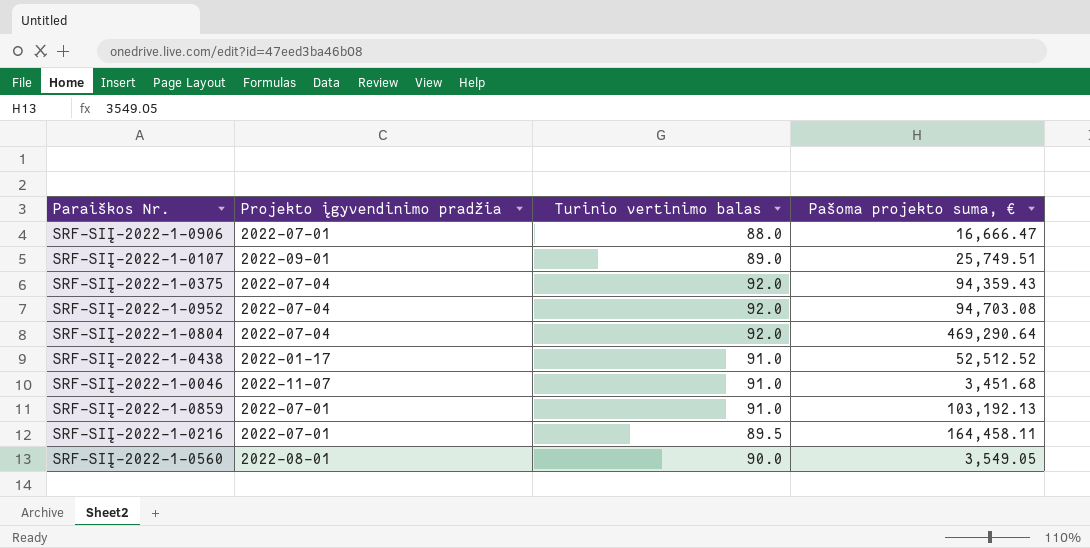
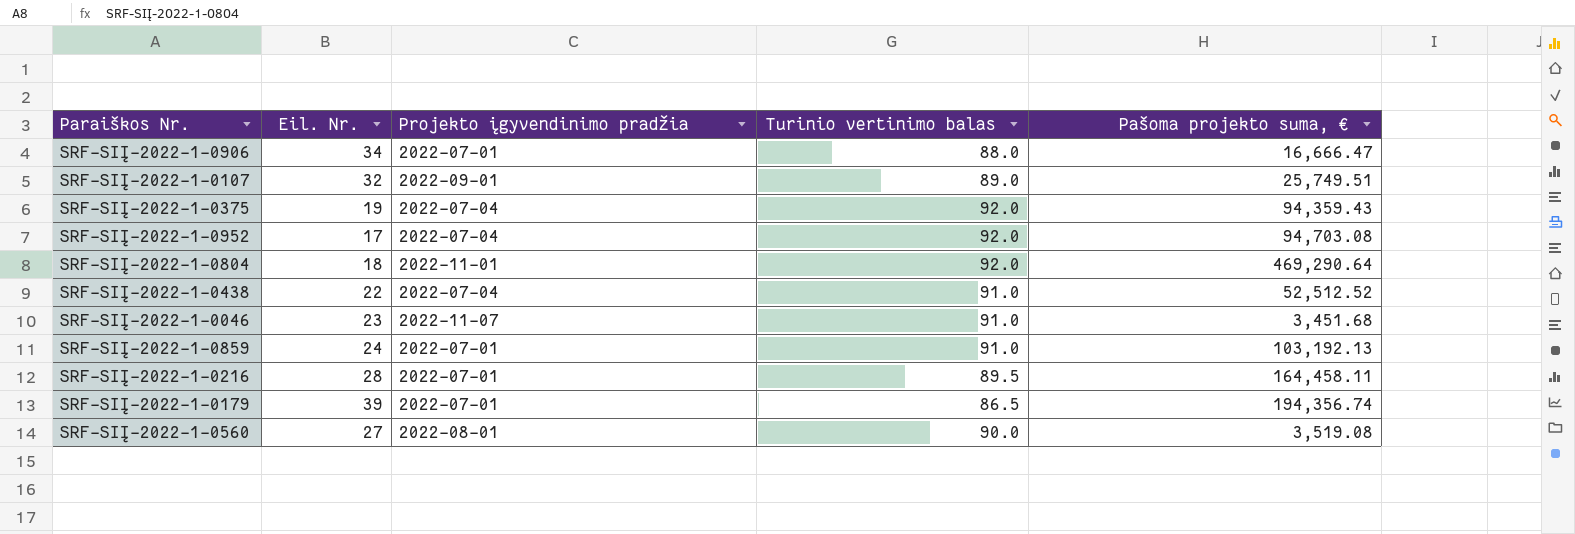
column Eil. Nr. | position: none -> 2
SRF-SIĮ-2022-1-0804 | Projekto įgyvendinimo pradžia: 2022-07-04 -> 2022-11-01
SRF-SIĮ-2022-1-0438 | Projekto įgyvendinimo pradžia: 2022-01-17 -> 2022-07-04
row SRF-SIĮ-2022-1-0179: none -> 39 | 2022-07-01 | 86.5 | 194,356.74
SRF-SIĮ-2022-1-0560 | Pašoma projekto suma, €: 3,549.05 -> 3,519.08

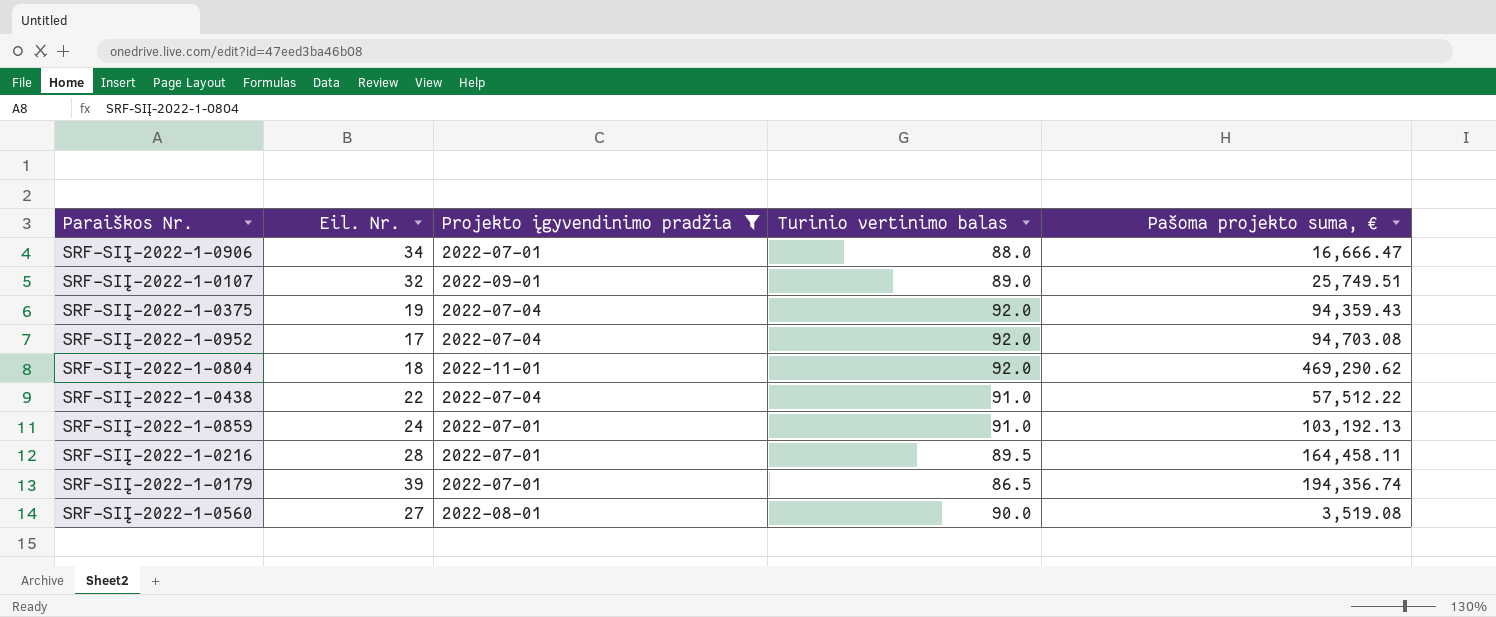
filter: none -> Projekto įgyvendinimo pradžia != 2022-11-07
SRF-SIĮ-2022-1-0804 | Pašoma projekto suma, €: 469,290.64 -> 469,290.62
SRF-SIĮ-2022-1-0438 | Pašoma projekto suma, €: 52,512.52 -> 57,512.22

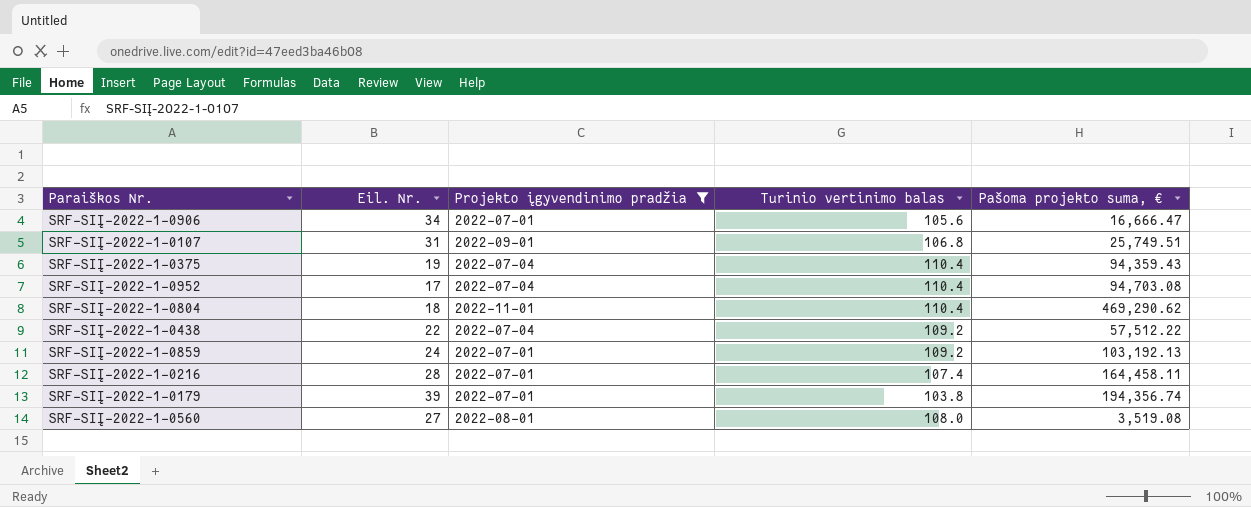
SRF-SIĮ-2022-1-0906 | Turinio vertinimo balas: 88.0 -> 105.6
SRF-SIĮ-2022-1-0107 | Eil. Nr.: 32 -> 31
SRF-SIĮ-2022-1-0107 | Turinio vertinimo balas: 89.0 -> 106.8
SRF-SIĮ-2022-1-0375 | Turinio vertinimo balas: 92.0 -> 110.4
SRF-SIĮ-2022-1-0952 | Turinio vertinimo balas: 92.0 -> 110.4
SRF-SIĮ-2022-1-0804 | Turinio vertinimo balas: 92.0 -> 110.4
SRF-SIĮ-2022-1-0438 | Turinio vertinimo balas: 91.0 -> 109.2
SRF-SIĮ-2022-1-0859 | Turinio vertinimo balas: 91.0 -> 109.2
SRF-SIĮ-2022-1-0216 | Turinio vertinimo balas: 89.5 -> 107.4
SRF-SIĮ-2022-1-0179 | Turinio vertinimo balas: 86.5 -> 103.8
SRF-SIĮ-2022-1-0560 | Turinio vertinimo balas: 90.0 -> 108.0

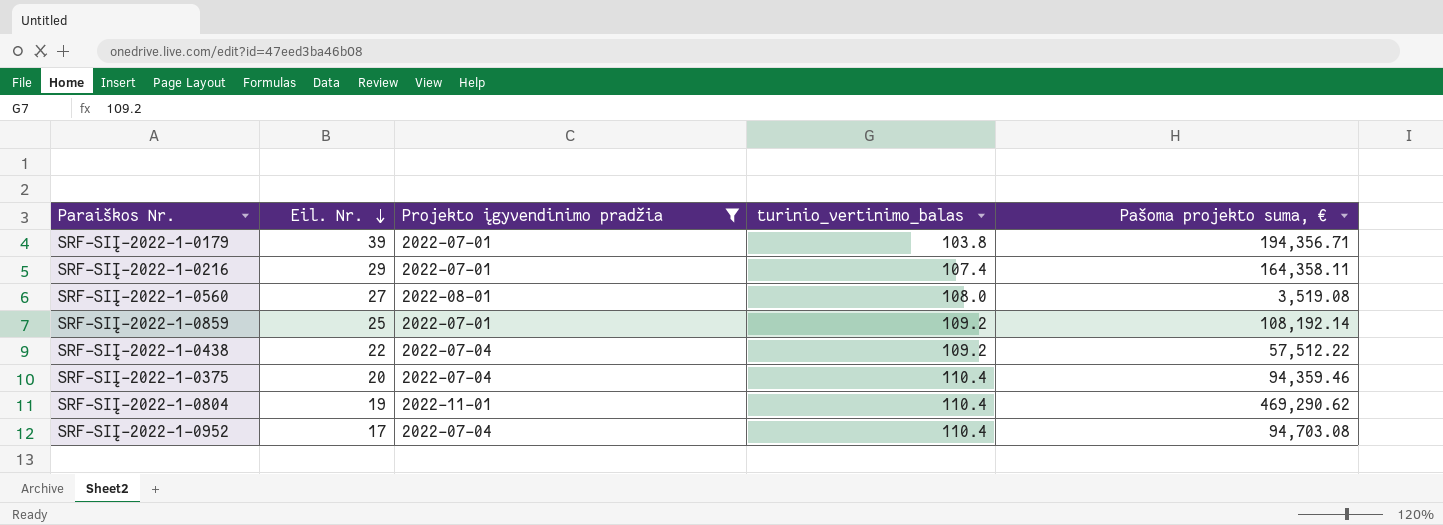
row order: none -> Eil. Nr. descending
column name: Turinio vertinimo balas -> turinio_vertinimo_balas
row SRF-SIĮ-2022-1-0906: 34 | 2022-07-01 | 105.6 | 16,666.47 -> none
row SRF-SIĮ-2022-1-0107: 31 | 2022-09-01 | 106.8 | 25,749.51 -> none
SRF-SIĮ-2022-1-0179 | Pašoma projekto suma, €: 194,356.74 -> 194,356.71
SRF-SIĮ-2022-1-0216 | Eil. Nr.: 28 -> 29
SRF-SIĮ-2022-1-0216 | Pašoma projekto suma, €: 164,458.11 -> 164,358.11
SRF-SIĮ-2022-1-0859 | Eil. Nr.: 24 -> 25
SRF-SIĮ-2022-1-0859 | Pašoma projekto suma, €: 103,192.13 -> 108,192.14
SRF-SIĮ-2022-1-0375 | Eil. Nr.: 19 -> 20
SRF-SIĮ-2022-1-0375 | Pašoma projekto suma, €: 94,359.43 -> 94,359.46
SRF-SIĮ-2022-1-0804 | Eil. Nr.: 18 -> 19

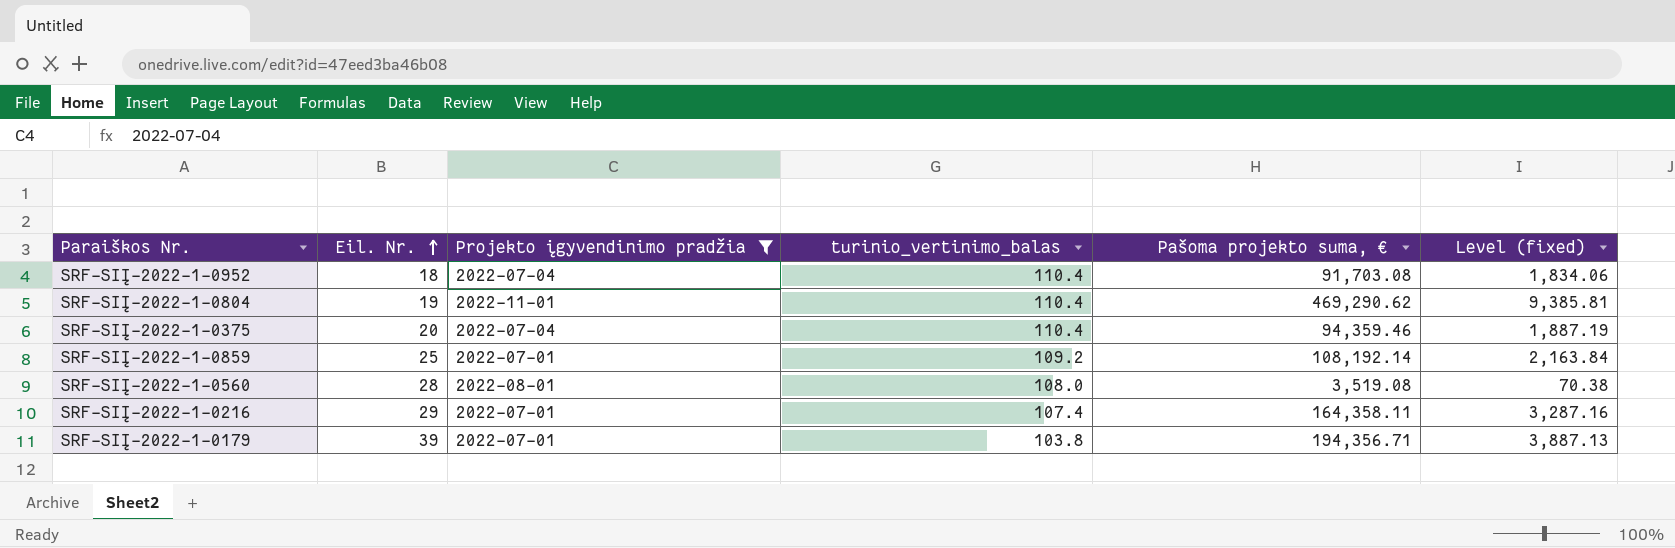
row order: Eil. Nr. descending -> Eil. Nr. ascending
column Level (fixed) | formula: none -> [Pašoma projekto suma, €] * 0.02
row SRF-SIĮ-2022-1-0438: 22 | 2022-07-04 | 109.2 | 57,512.22 -> none
SRF-SIĮ-2022-1-0952 | Eil. Nr.: 17 -> 18
SRF-SIĮ-2022-1-0952 | Pašoma projekto suma, €: 94,703.08 -> 91,703.08
SRF-SIĮ-2022-1-0560 | Eil. Nr.: 27 -> 28

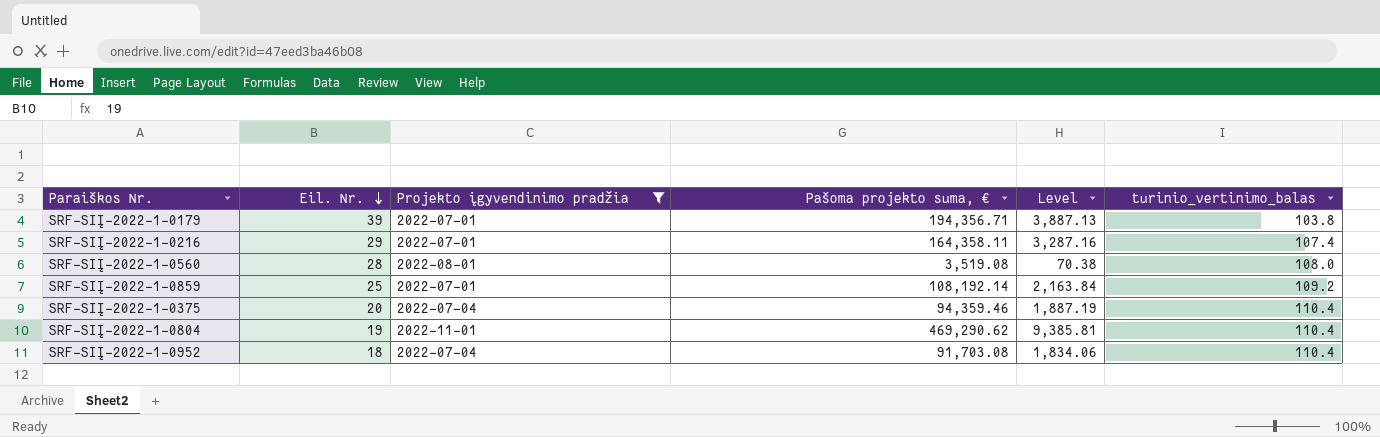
row order: Eil. Nr. ascending -> Eil. Nr. descending
column name: Level (fixed) -> Level
column turinio_vertinimo_balas | position: 4 -> 6

